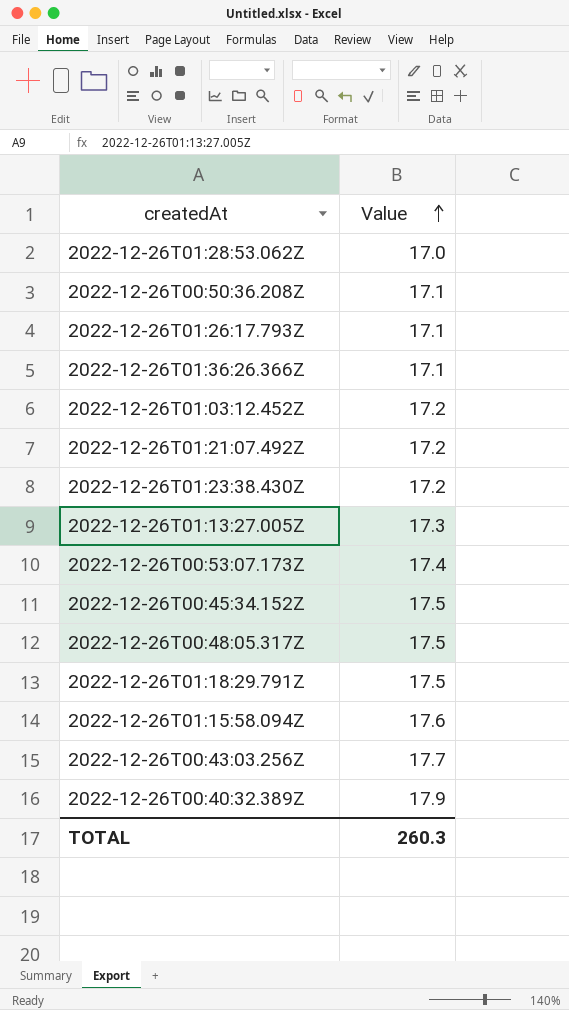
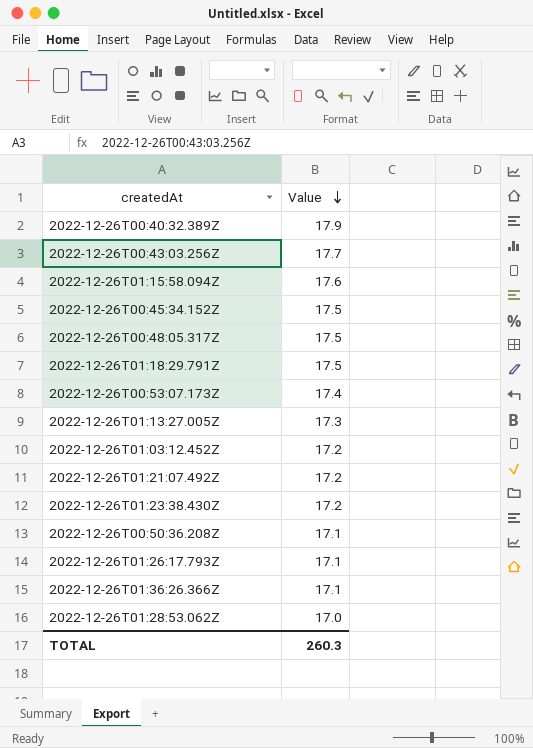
row order: Value ascending -> Value descending

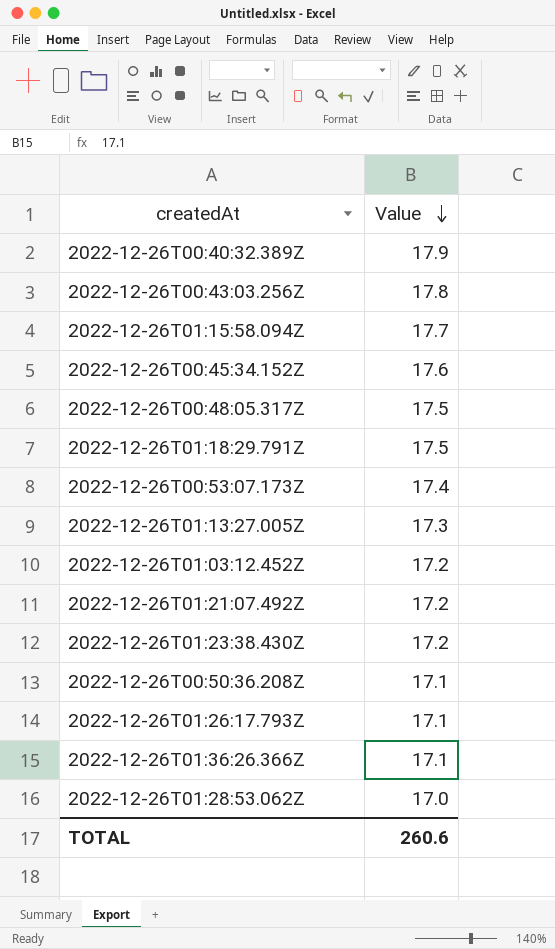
2022-12-26T00:43:03.256Z | Value: 17.7 -> 17.8
2022-12-26T01:15:58.094Z | Value: 17.6 -> 17.7
2022-12-26T00:45:34.152Z | Value: 17.5 -> 17.6
TOTAL | Value: 260.3 -> 260.6

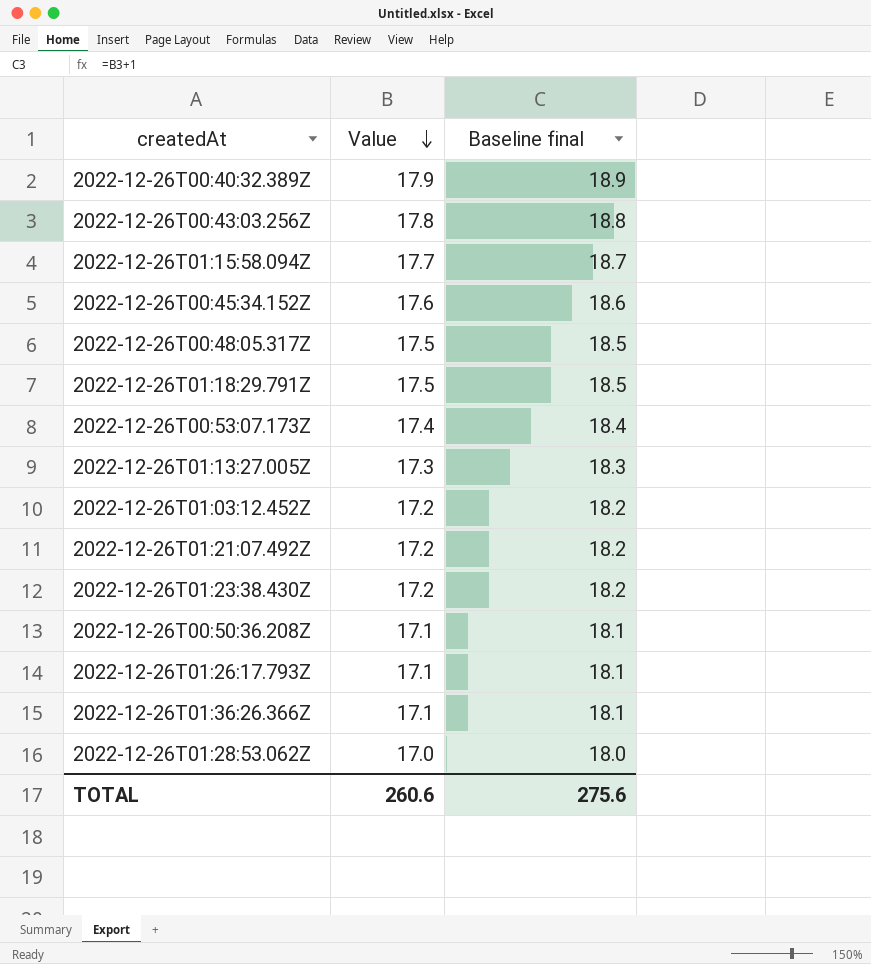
column Baseline final | formula: none -> [Value] + 1

